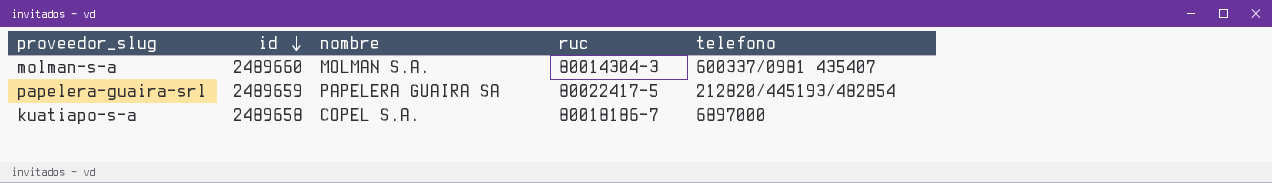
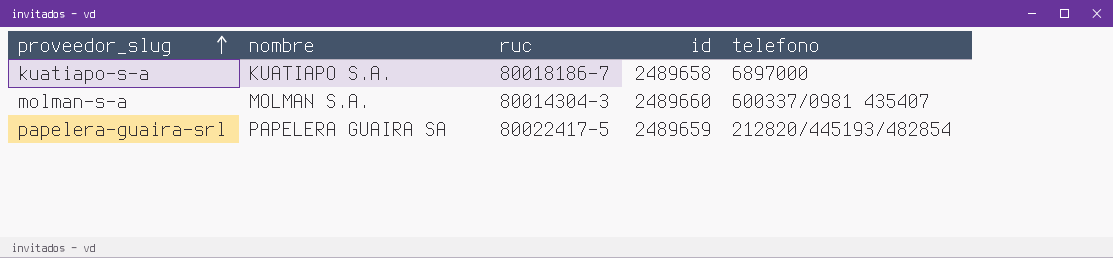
row order: id descending -> proveedor_slug ascending
column id | position: 2 -> 4
kuatiapo-s-a | nombre: COPEL S.A. -> KUATIAPO S.A.

